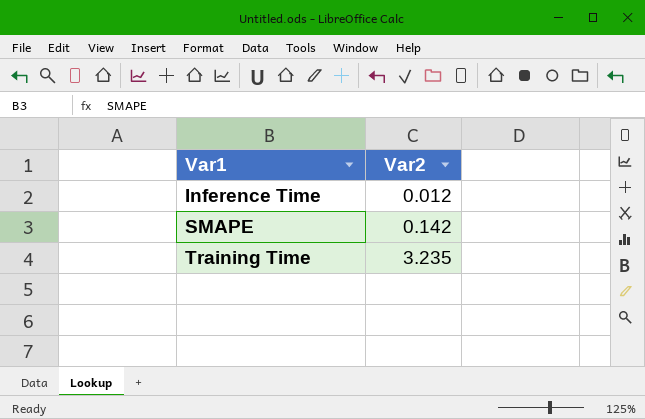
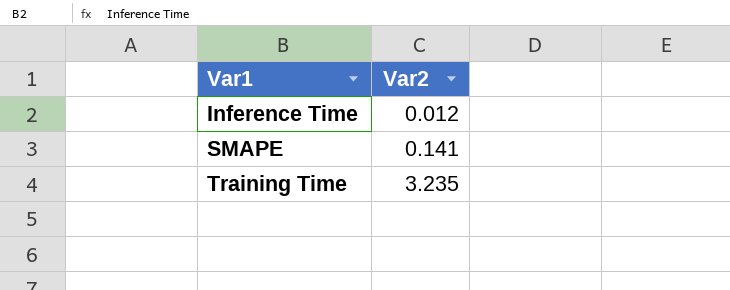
SMAPE | Var2: 0.142 -> 0.141

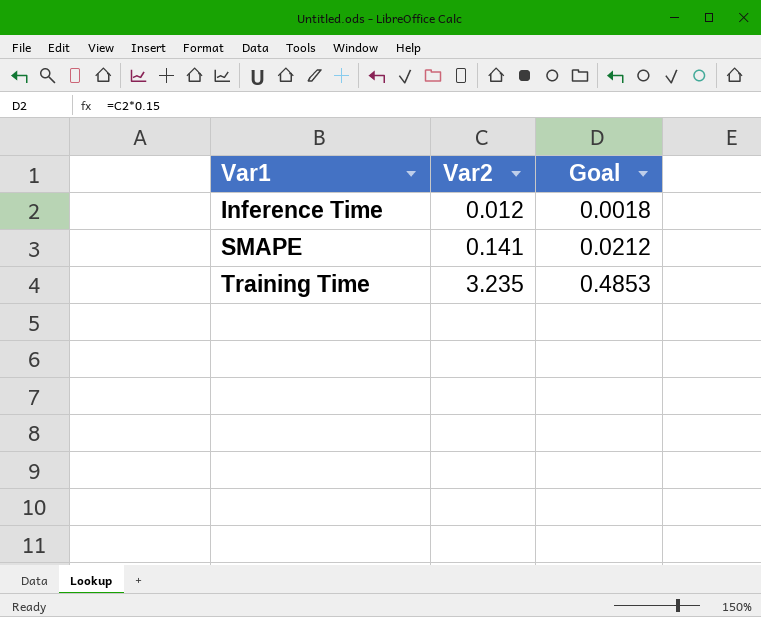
column Goal | formula: none -> [Var2] * 0.15

